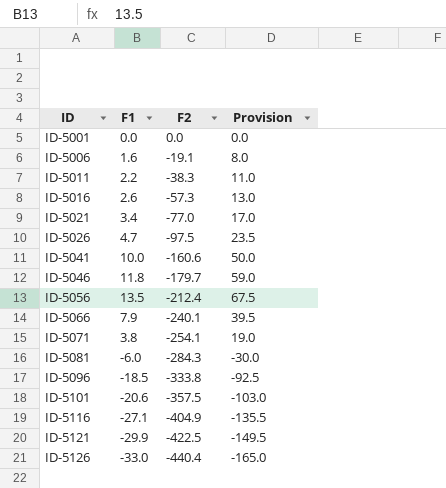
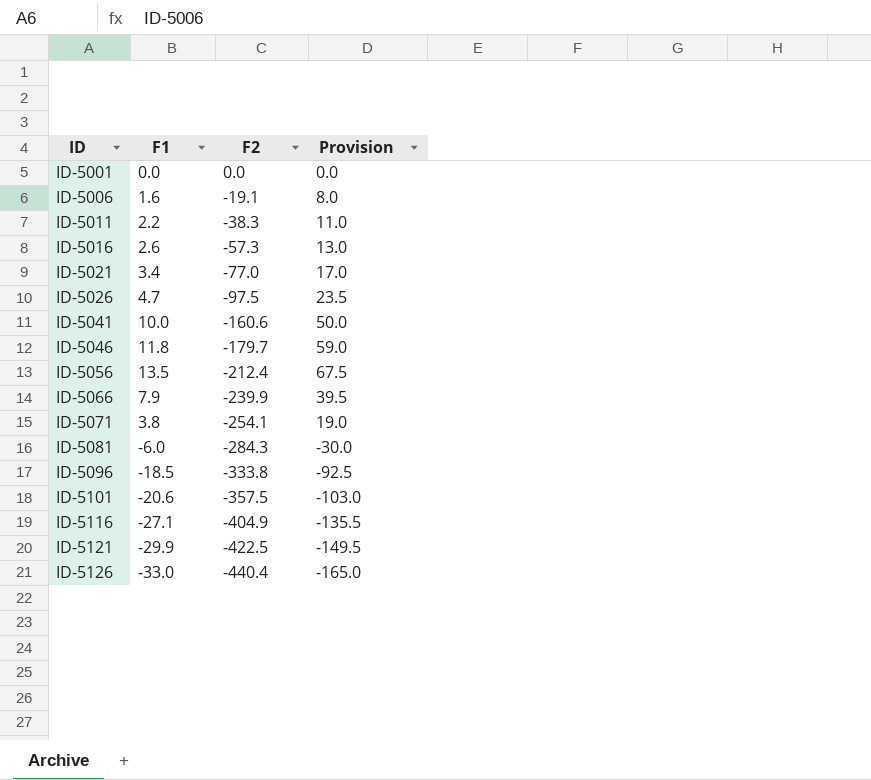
ID-5066 | F2: -240.1 -> -239.9

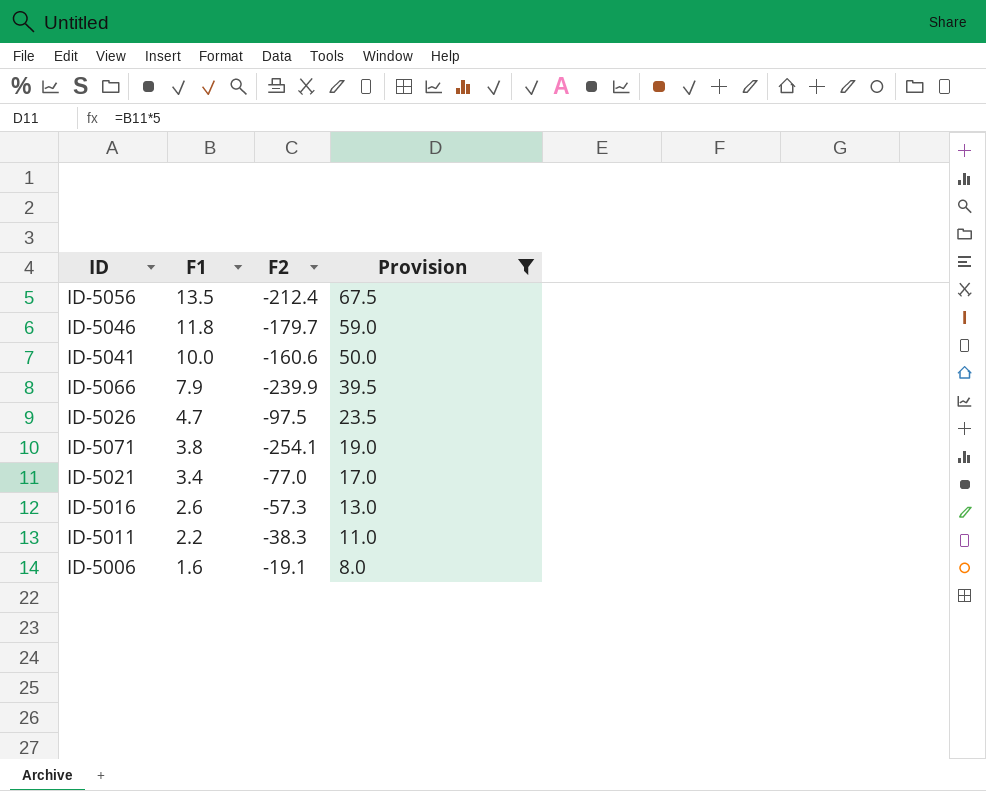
filter: none -> Provision >= 8.0
row order: ID ascending -> F1 descending

